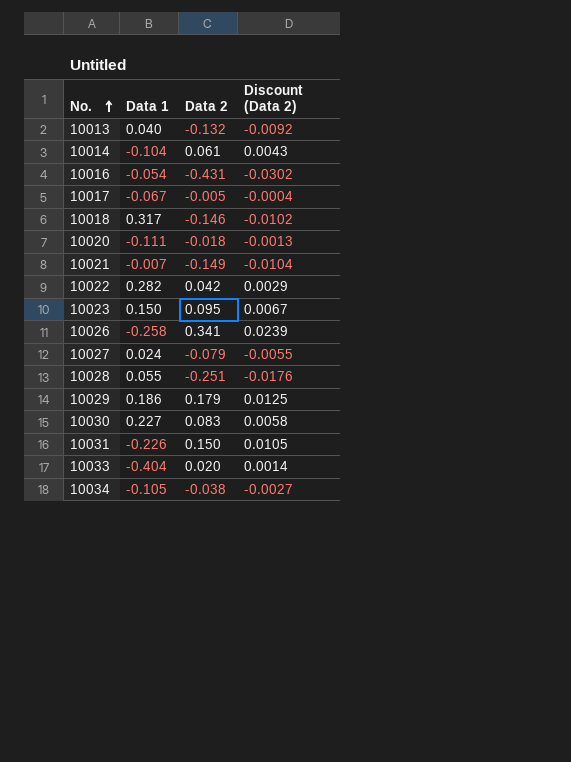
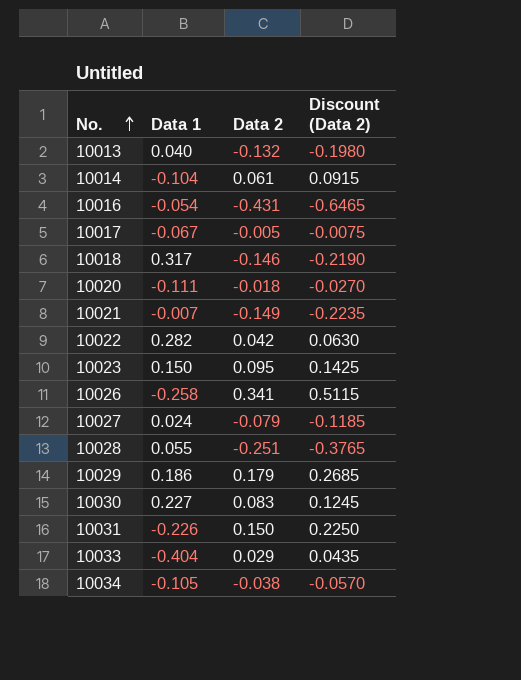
column Discount (Data 2) | formula: [Data 2] * 0.07 -> [Data 2] * 1.5
10033 | Data 2: 0.020 -> 0.029

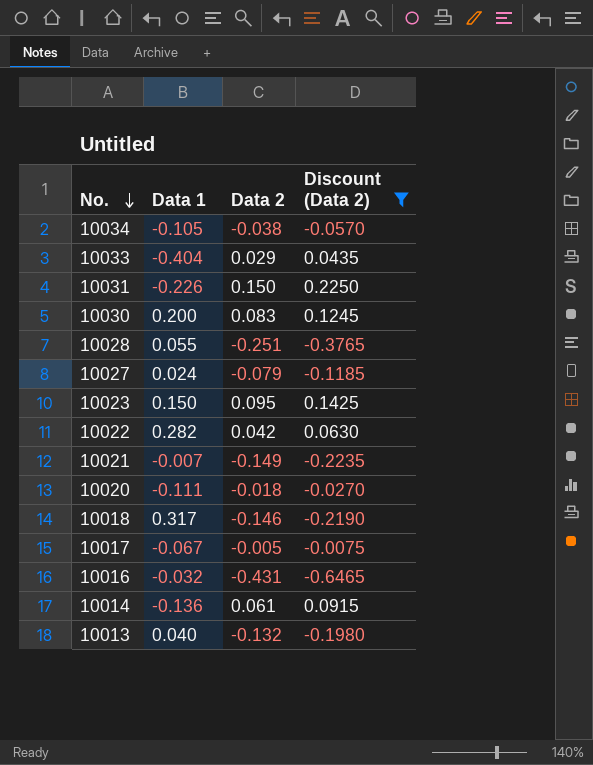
filter: none -> Discount (Data 2) <= 0.2250
row order: No. ascending -> No. descending
10030 | Data 1: 0.227 -> 0.200
10016 | Data 1: -0.054 -> -0.032
10014 | Data 1: -0.104 -> -0.136

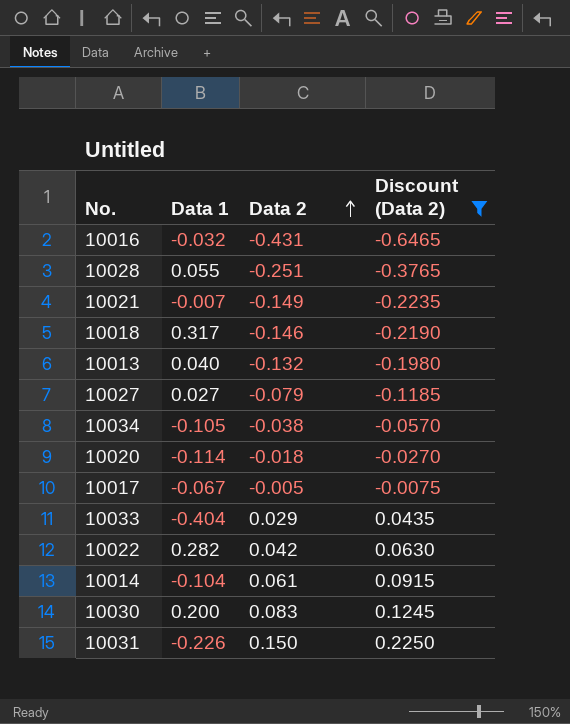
row order: No. descending -> Data 2 ascending
row 10023: 0.150 | 0.095 | 0.1425 -> none
10027 | Data 1: 0.024 -> 0.027
10020 | Data 1: -0.111 -> -0.114
10014 | Data 1: -0.136 -> -0.104

